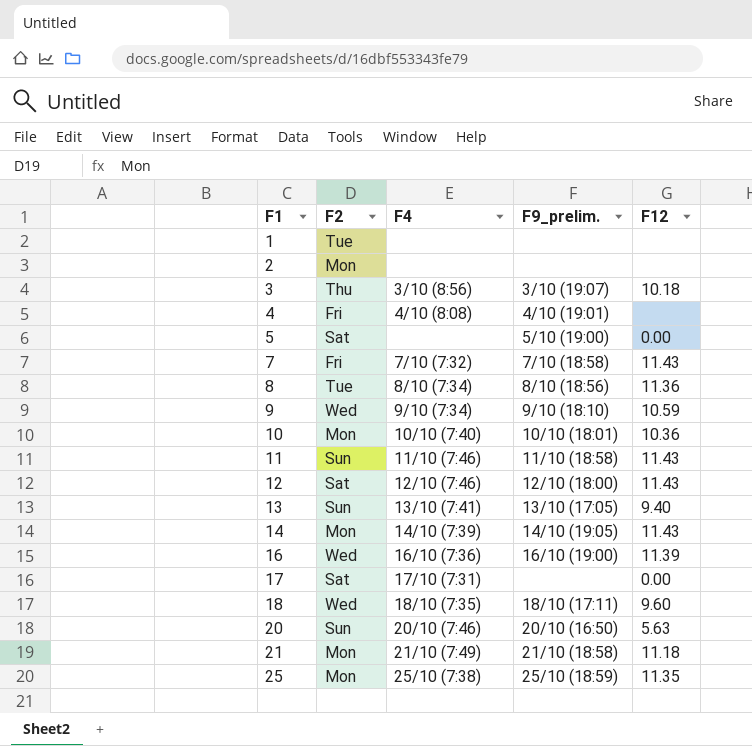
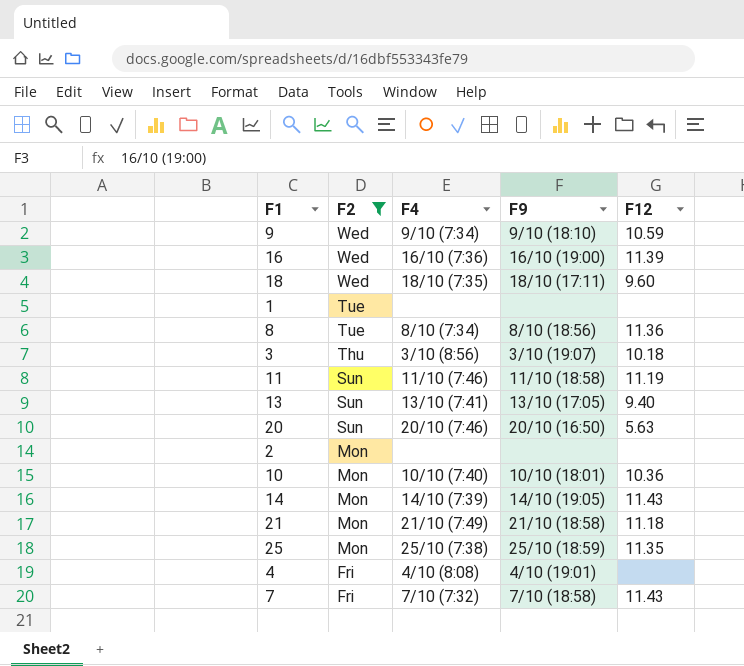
filter: none -> F2 != Sat
row order: F1 ascending -> F2 descending
column name: F9_prelim. -> F9
11 | F12: 11.43 -> 11.19

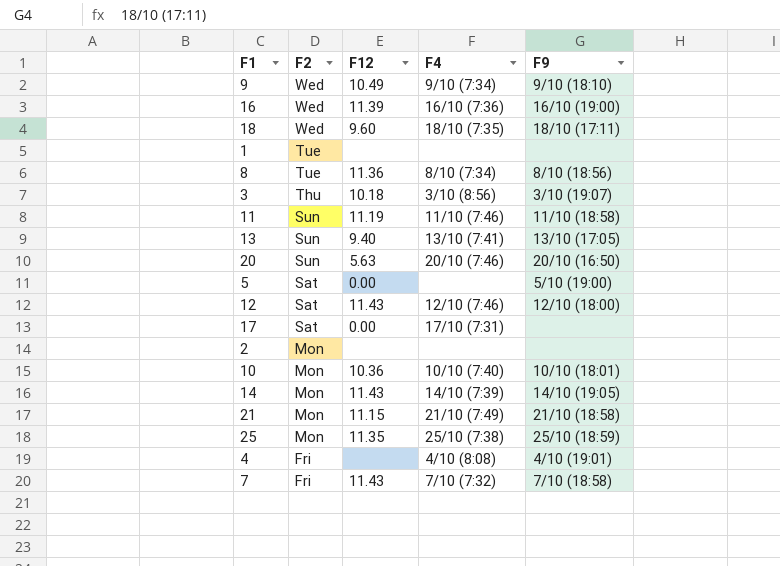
filter: F2 != Sat -> none
column F12 | position: 5 -> 3
9 | F12: 10.59 -> 10.49
21 | F12: 11.18 -> 11.15

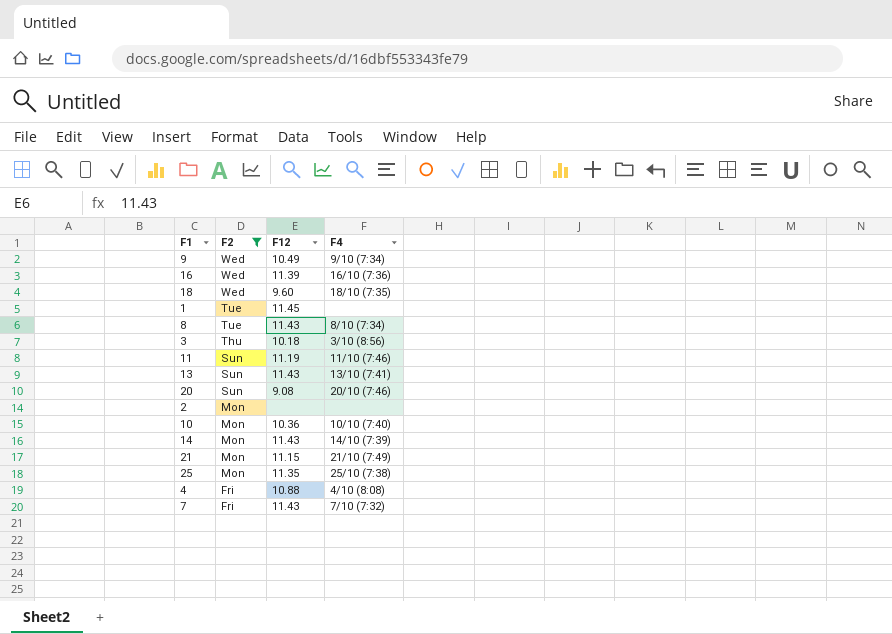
filter: none -> F2 != Sat
column F9 | position: 5 -> none
1 | F12: none -> 11.45
8 | F12: 11.36 -> 11.43
13 | F12: 9.40 -> 11.43
20 | F12: 5.63 -> 9.08
4 | F12: none -> 10.88

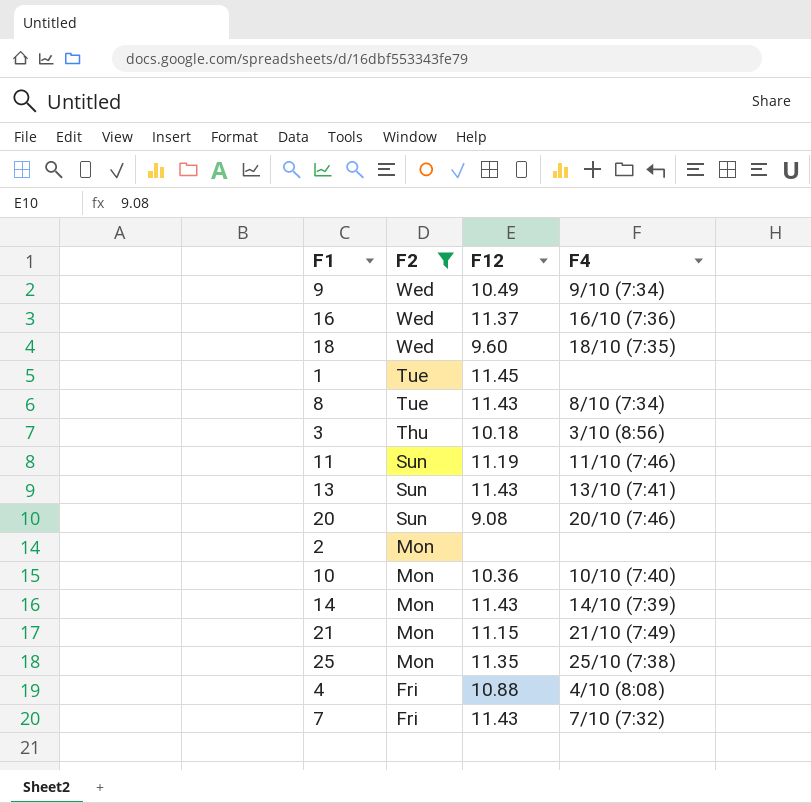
16 | F12: 11.39 -> 11.37

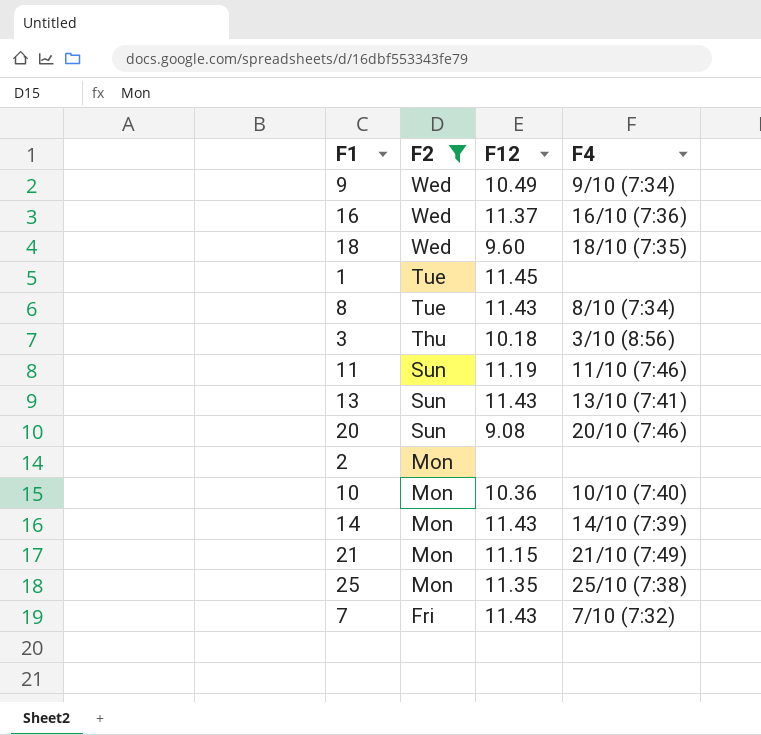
row 4: Fri | 10.88 | 4/10 (8:08) -> none

